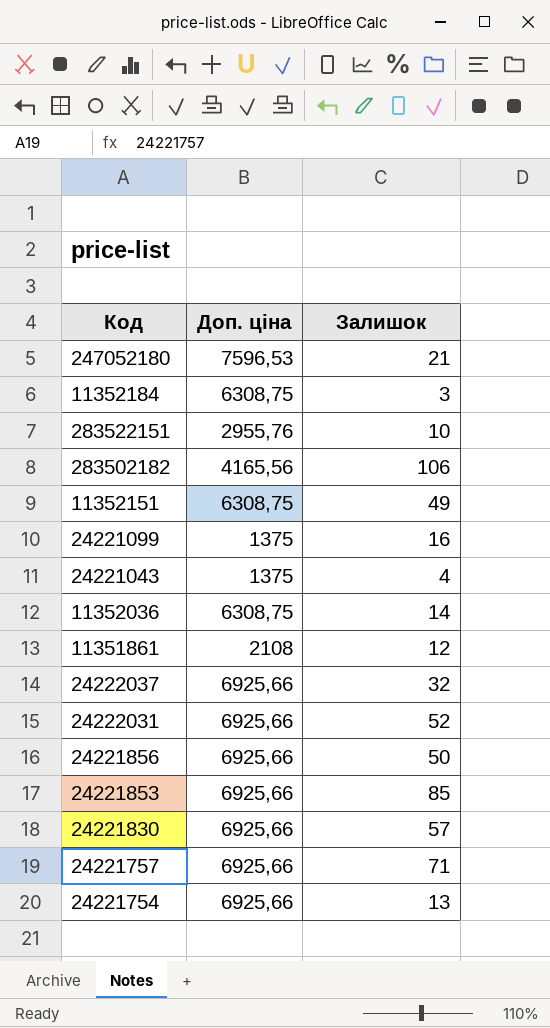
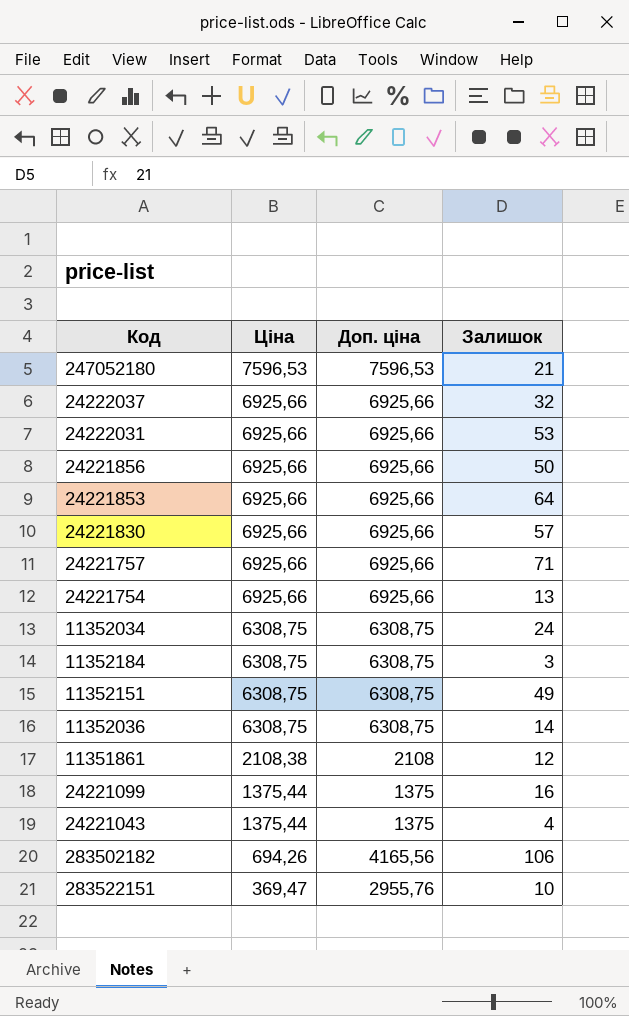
row order: none -> Ціна descending
column Ціна | position: none -> 2
24222031 | Залишок: 52 -> 53
24221853 | Залишок: 85 -> 64
row 11352034: none -> 6308,75 | 6308,75 | 24

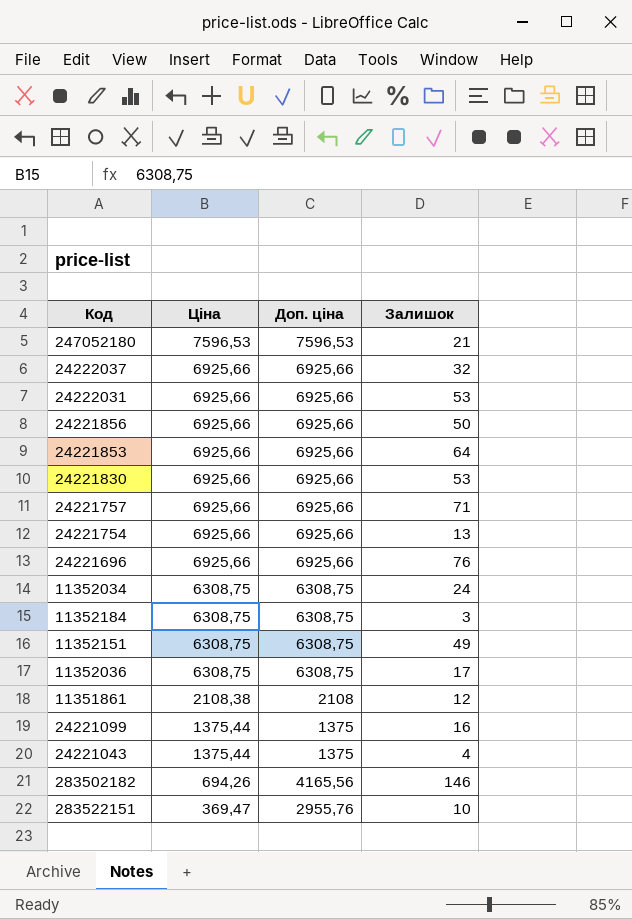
24221830 | Залишок: 57 -> 53
row 24221696: none -> 6925,66 | 6925,66 | 76
11352036 | Залишок: 14 -> 17
283502182 | Залишок: 106 -> 146

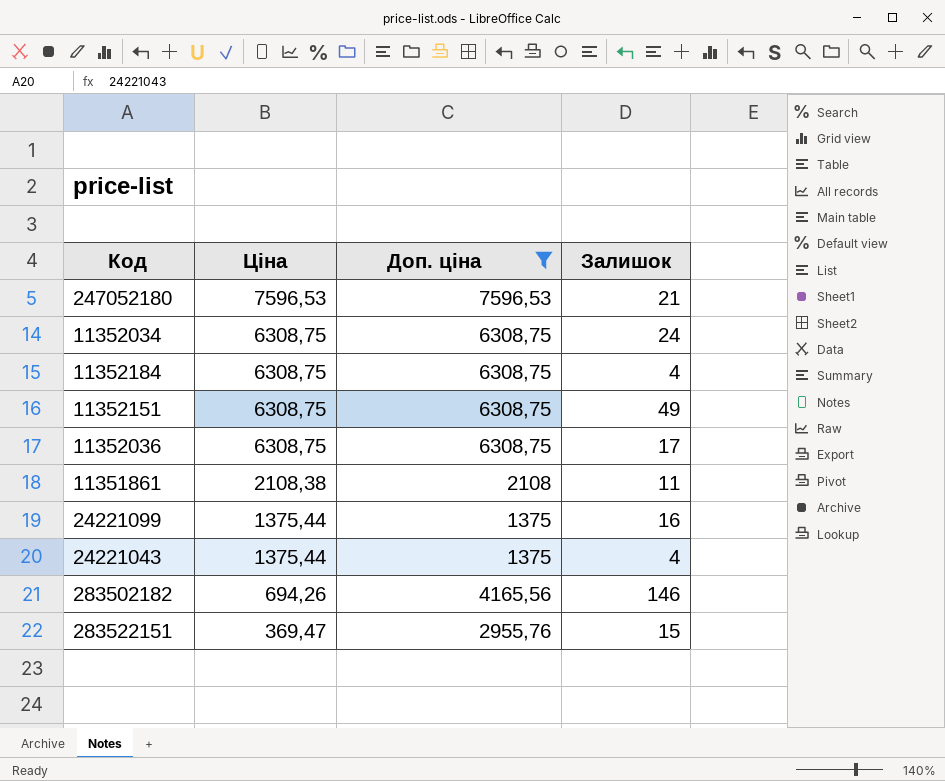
filter: none -> Доп. ціна != 6925,66
11352184 | Залишок: 3 -> 4
11351861 | Залишок: 12 -> 11
283522151 | Залишок: 10 -> 15

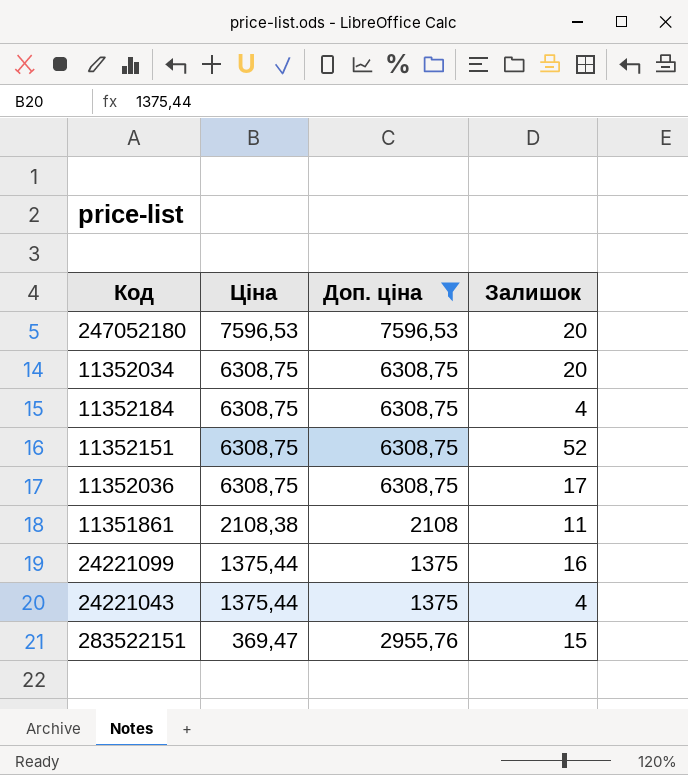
row 283502182: 694,26 | 4165,56 | 146 -> none
247052180 | Залишок: 21 -> 20
11352034 | Залишок: 24 -> 20
11352151 | Залишок: 49 -> 52

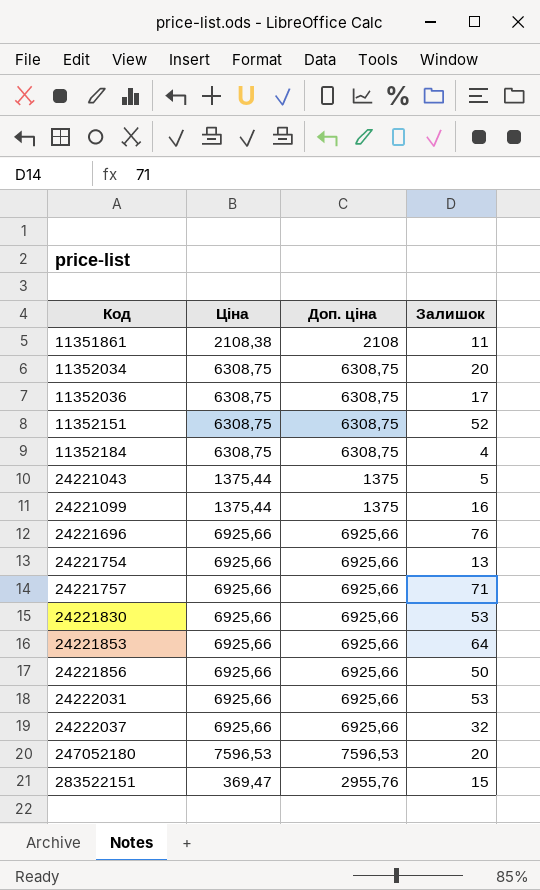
filter: Доп. ціна != 6925,66 -> none
row order: Ціна descending -> Код ascending
24221043 | Залишок: 4 -> 5

